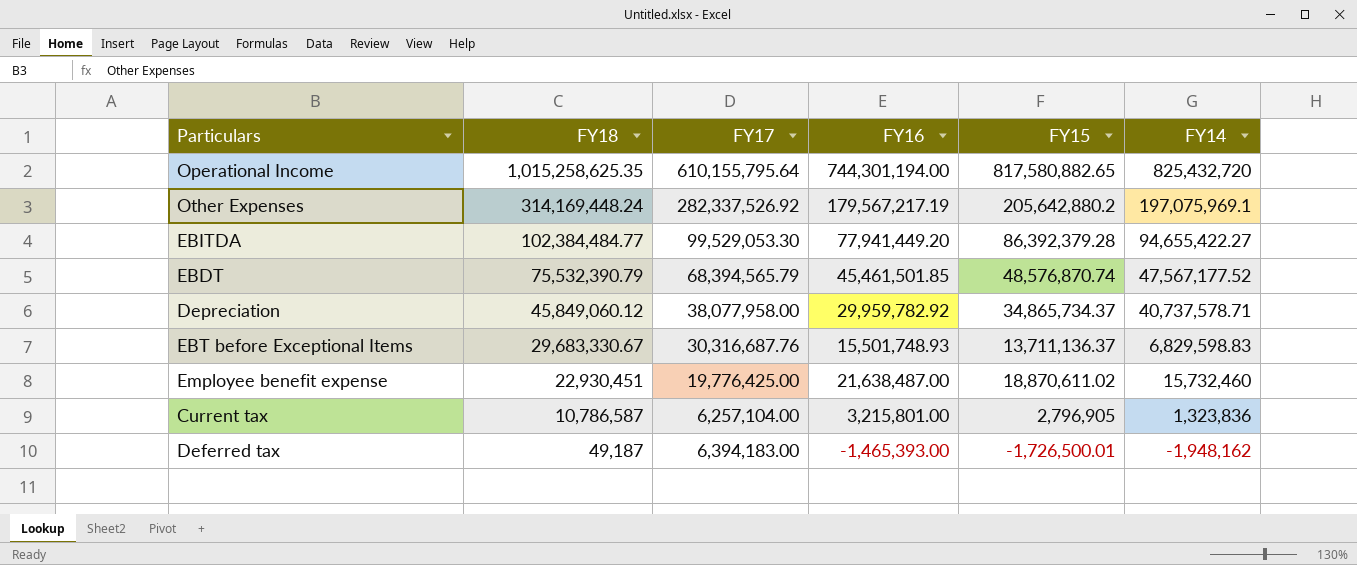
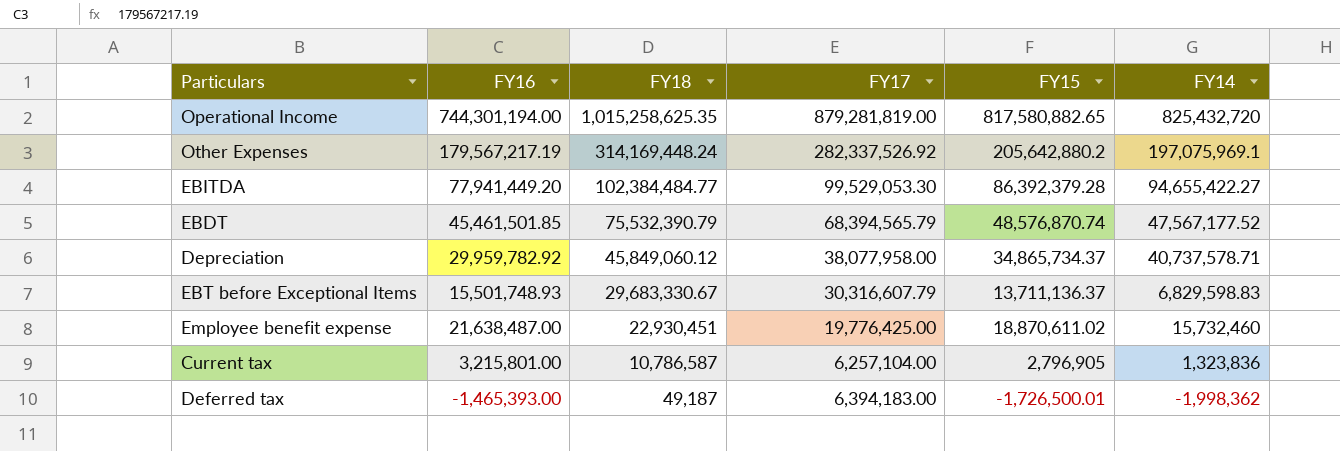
column FY16 | position: 4 -> 2
Operational Income | FY17: 610,155,795.64 -> 879,281,819.00
EBT before Exceptional Items | FY17: 30,316,687.76 -> 30,316,607.79
Deferred tax | FY14: -1,948,162 -> -1,998,362

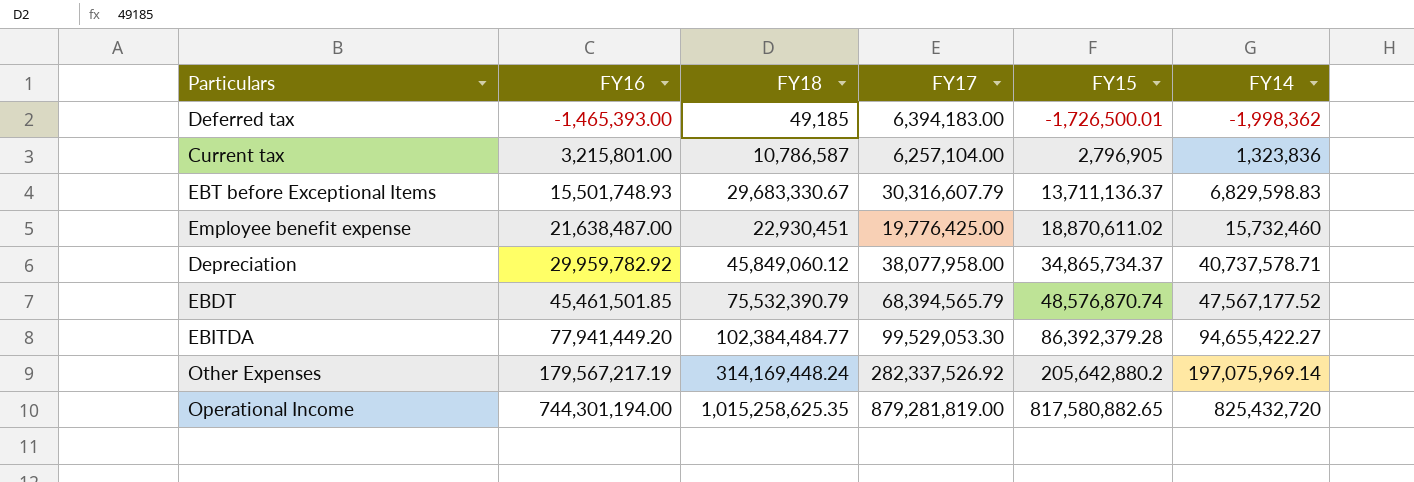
row order: FY18 descending -> FY16 ascending
Deferred tax | FY18: 49,187 -> 49,185
Other Expenses | FY14: 197,075,969.1 -> 197,075,969.14

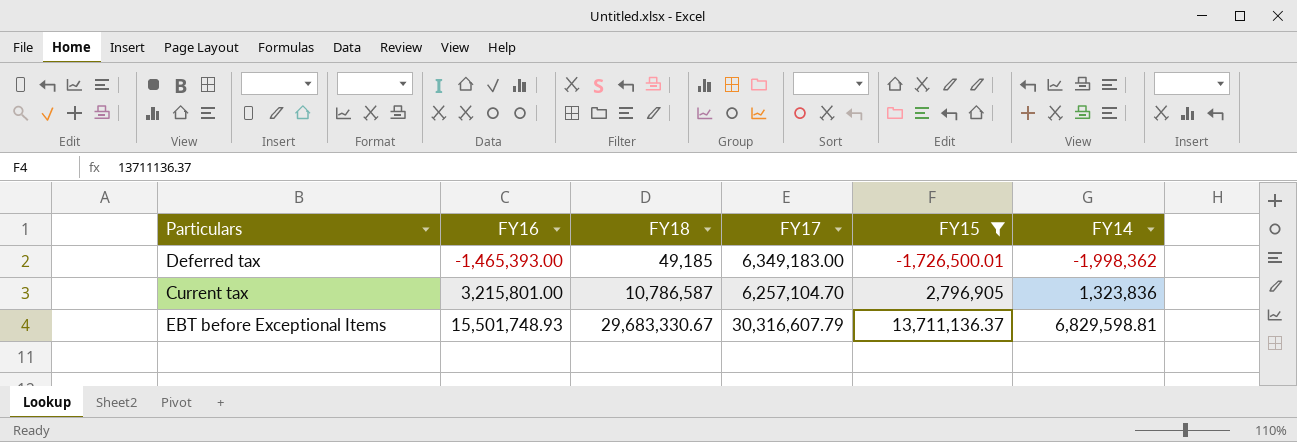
filter: none -> FY15 <= 13,711,136.37
Deferred tax | FY17: 6,394,183.00 -> 6,349,183.00
Current tax | FY17: 6,257,104.00 -> 6,257,104.70
EBT before Exceptional Items | FY14: 6,829,598.83 -> 6,829,598.81

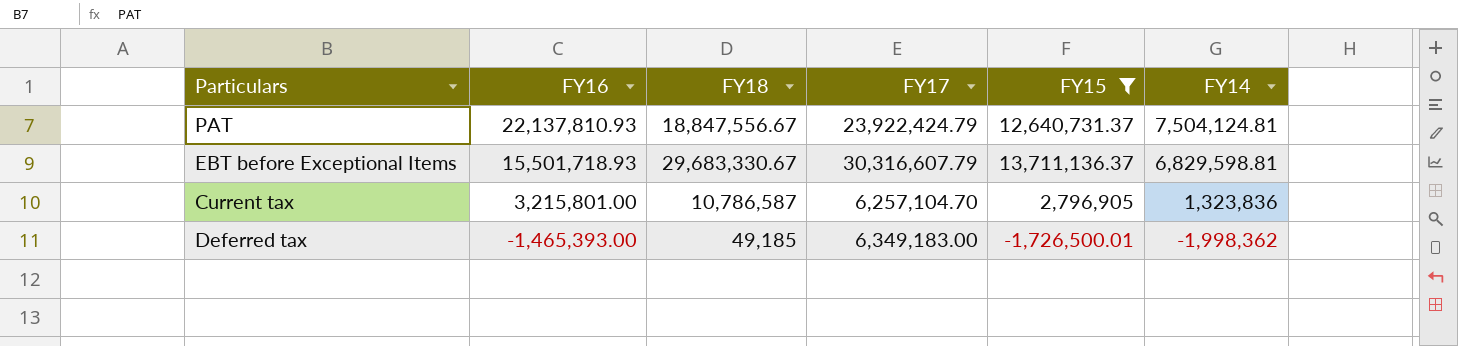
row order: FY16 ascending -> FY16 descending
row PAT: none -> 22,137,810.93 | 18,847,556.67 | 23,922,424.79 | 12,640,731.37 | 7,504,124.81
EBT before Exceptional Items | FY16: 15,501,748.93 -> 15,501,718.93

